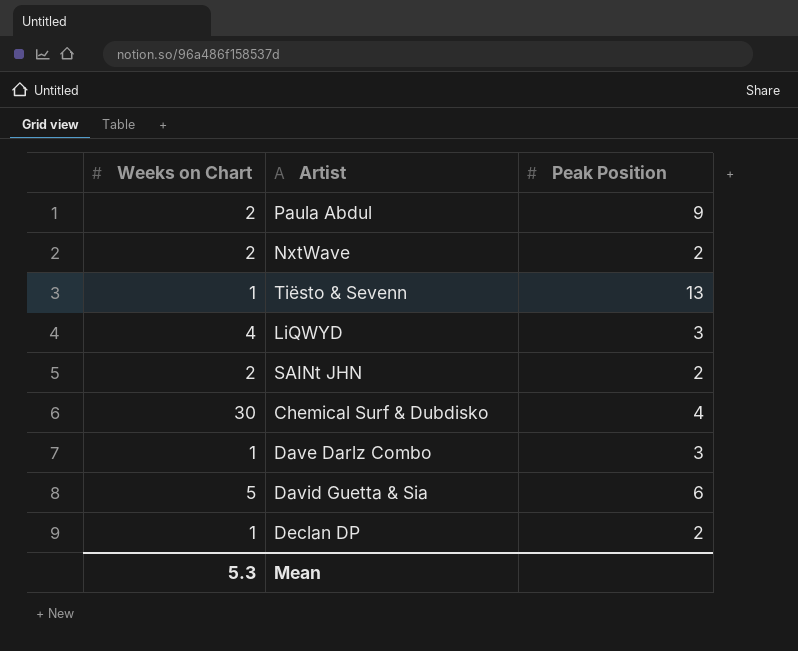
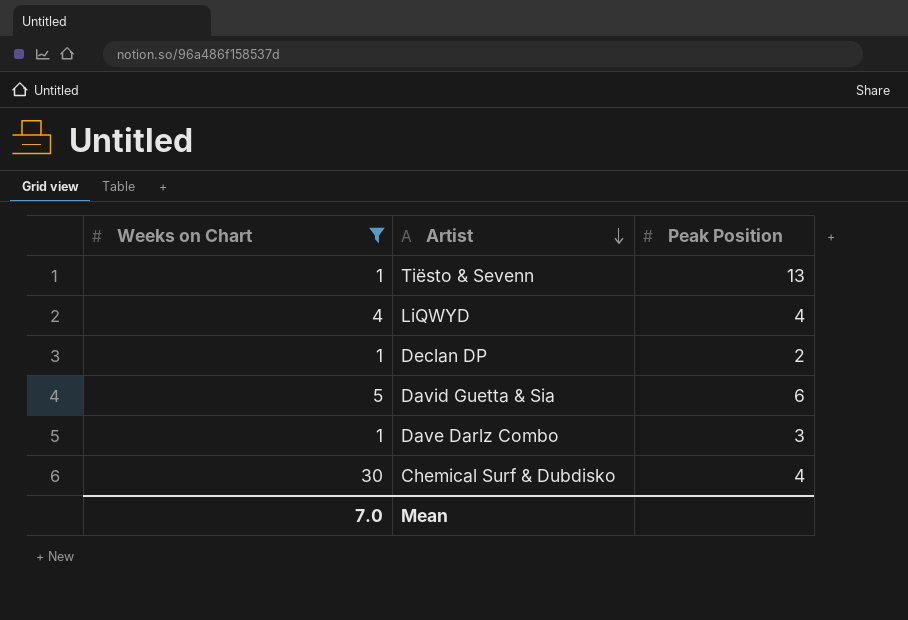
filter: none -> Weeks on Chart != 2
row order: none -> Artist descending
LiQWYD | Peak Position: 3 -> 4
Mean | Weeks on Chart: 5.3 -> 7.0

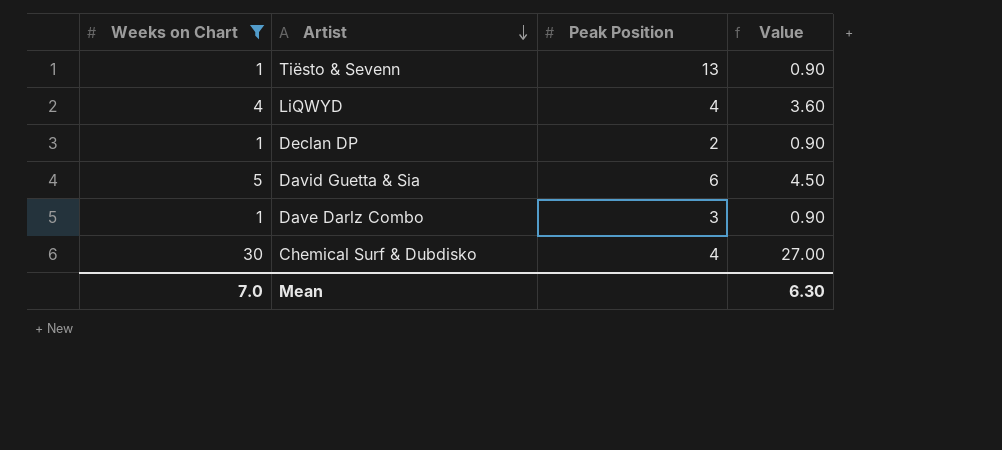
column Value | formula: none -> [Weeks on Chart] * 0.9

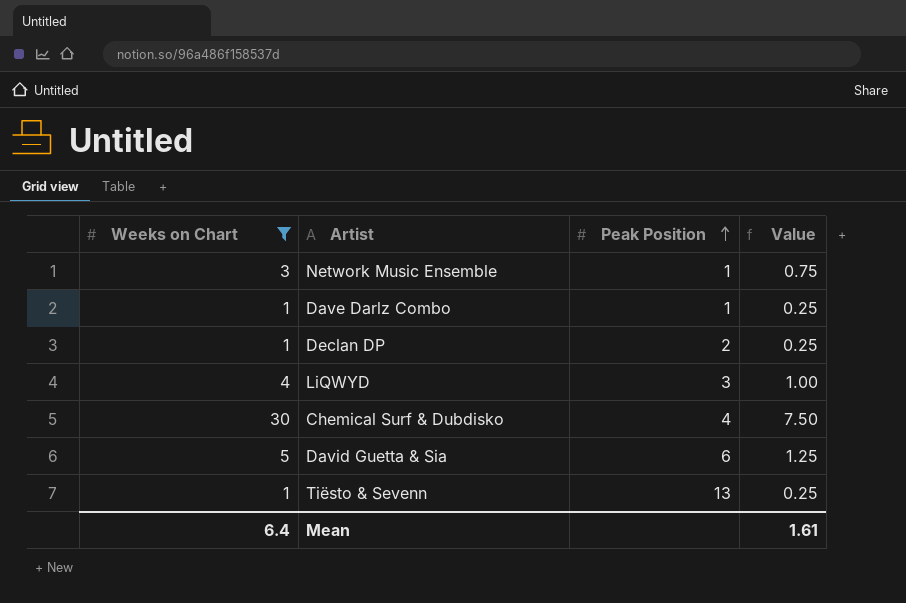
row order: Artist descending -> Peak Position ascending
column Value | formula: [Weeks on Chart] * 0.9 -> [Weeks on Chart] * 0.25
row Network Music Ensemble: none -> 3 | 1 | 0.75
Dave Darlz Combo | Peak Position: 3 -> 1
LiQWYD | Peak Position: 4 -> 3
Mean | Weeks on Chart: 7.0 -> 6.4
Mean | Value: 6.30 -> 1.61

